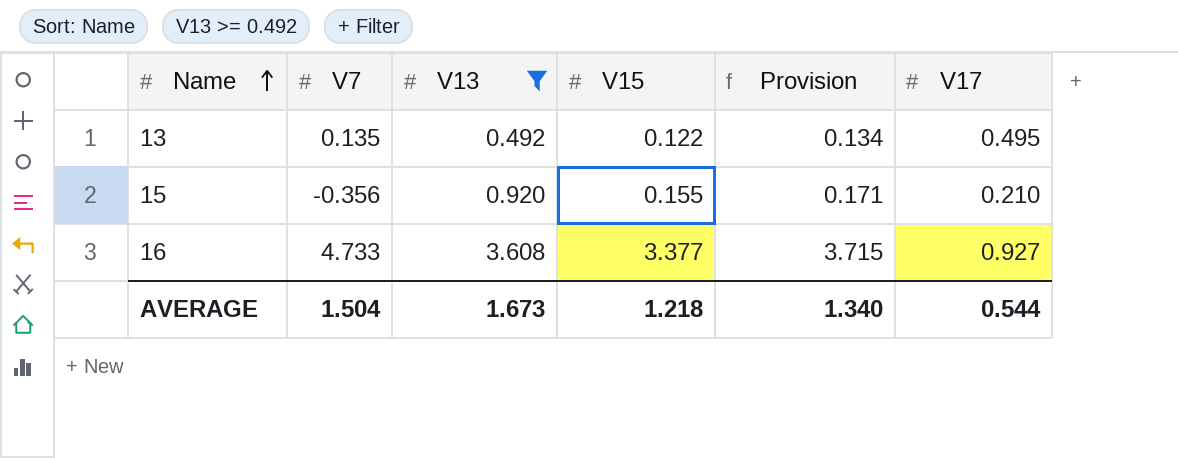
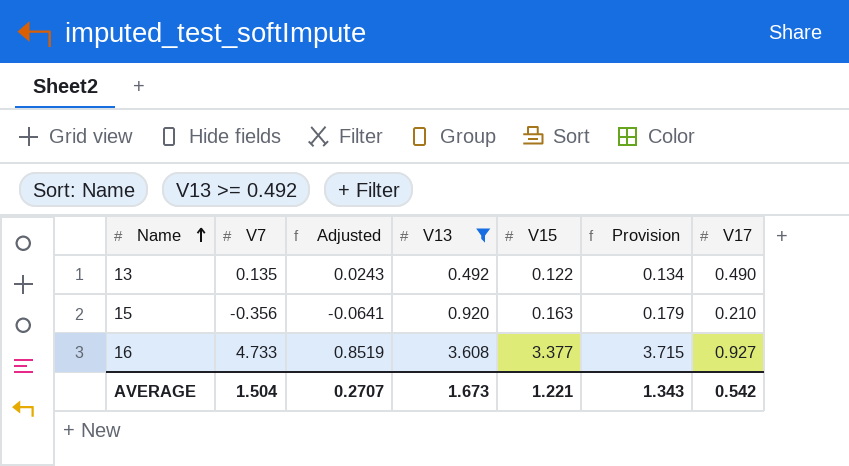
column Adjusted | formula: none -> [V7] * 0.18
13 | V17: 0.495 -> 0.490
15 | V15: 0.155 -> 0.163
15 | Provision: 0.171 -> 0.179
AVERAGE | V15: 1.218 -> 1.221
AVERAGE | Provision: 1.340 -> 1.343
AVERAGE | V17: 0.544 -> 0.542

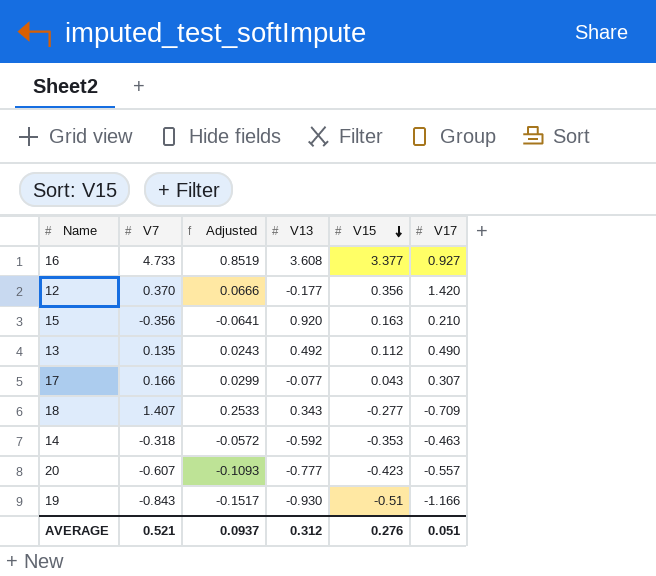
filter: V13 >= 0.492 -> none
row order: Name ascending -> V15 descending
column Provision | formula: [V15] * 1.1 -> none
13 | V15: 0.122 -> 0.112
AVERAGE | V7: 1.504 -> 0.521
AVERAGE | Adjusted: 0.2707 -> 0.0937
AVERAGE | V13: 1.673 -> 0.312
AVERAGE | V15: 1.221 -> 0.276
AVERAGE | V17: 0.542 -> 0.051

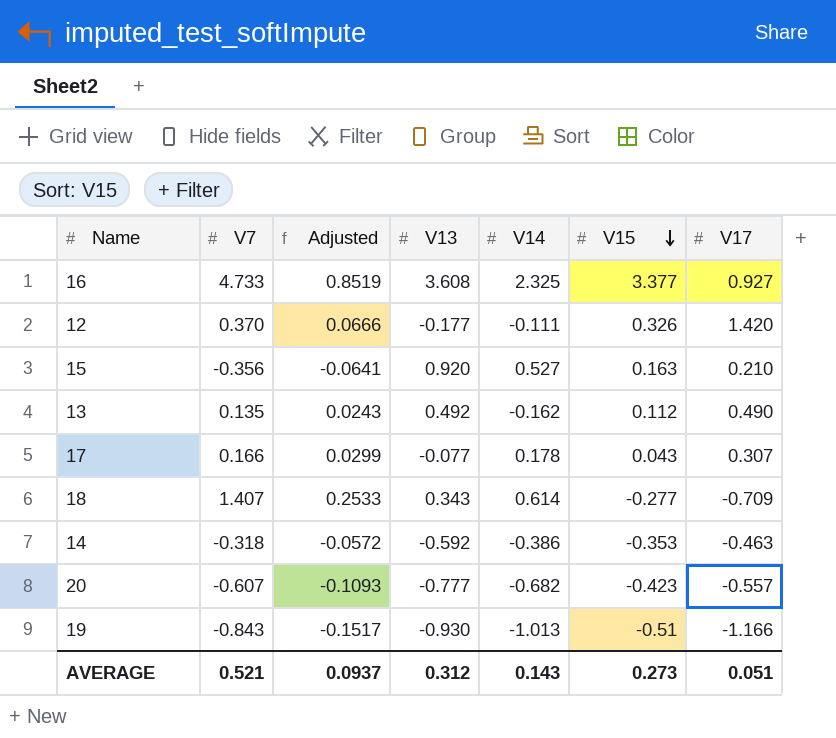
column V14 | position: none -> 5
12 | V15: 0.356 -> 0.326
AVERAGE | V15: 0.276 -> 0.273

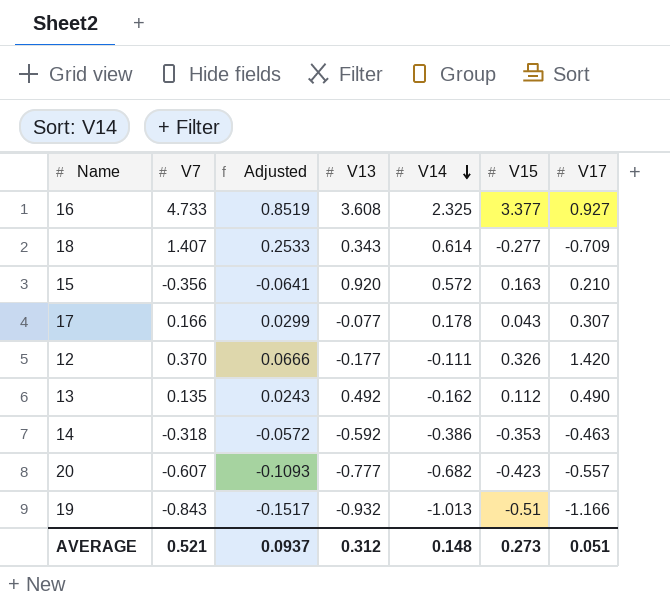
row order: V15 descending -> V14 descending
15 | V14: 0.527 -> 0.572
19 | V13: -0.930 -> -0.932
AVERAGE | V14: 0.143 -> 0.148

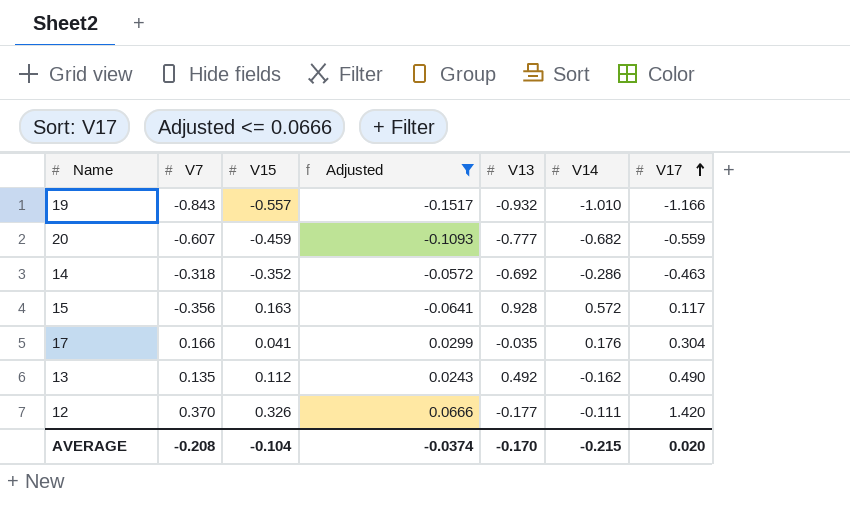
filter: none -> Adjusted <= 0.0666
row order: V14 descending -> V17 ascending
column V15 | position: 6 -> 3
19 | V15: -0.51 -> -0.557
19 | V14: -1.013 -> -1.010
20 | V15: -0.423 -> -0.459
20 | V17: -0.557 -> -0.559
14 | V15: -0.353 -> -0.352
14 | V13: -0.592 -> -0.692
14 | V14: -0.386 -> -0.286
15 | V13: 0.920 -> 0.928
15 | V17: 0.210 -> 0.117
17 | V15: 0.043 -> 0.041
17 | V13: -0.077 -> -0.035
17 | V14: 0.178 -> 0.176
17 | V17: 0.307 -> 0.304
AVERAGE | V7: 0.521 -> -0.208
AVERAGE | V15: 0.273 -> -0.104
AVERAGE | Adjusted: 0.0937 -> -0.0374
AVERAGE | V13: 0.312 -> -0.170
AVERAGE | V14: 0.148 -> -0.215
AVERAGE | V17: 0.051 -> 0.020

